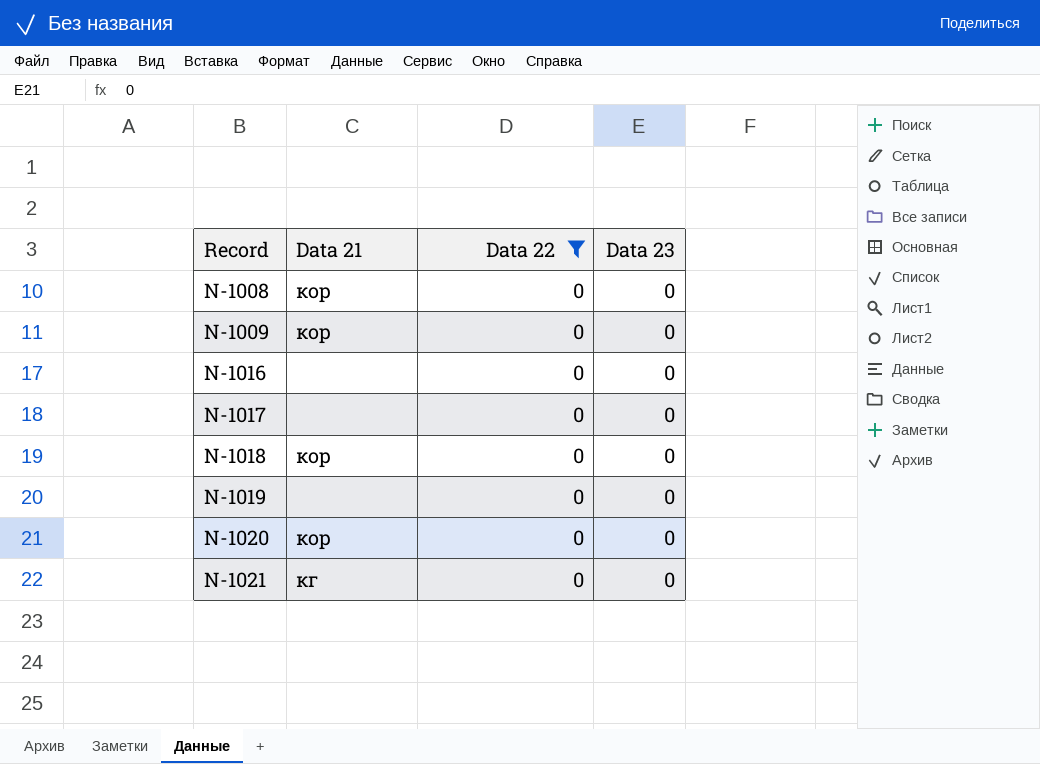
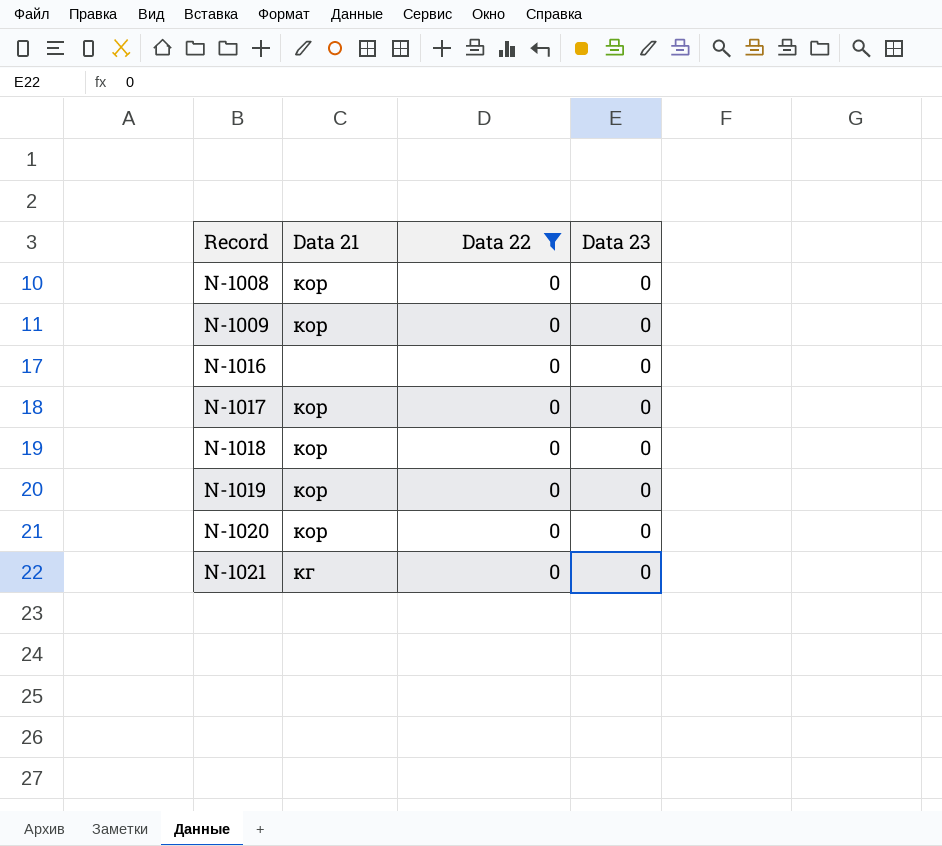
N-1017 | Data 21: none -> кор
N-1019 | Data 21: none -> кор

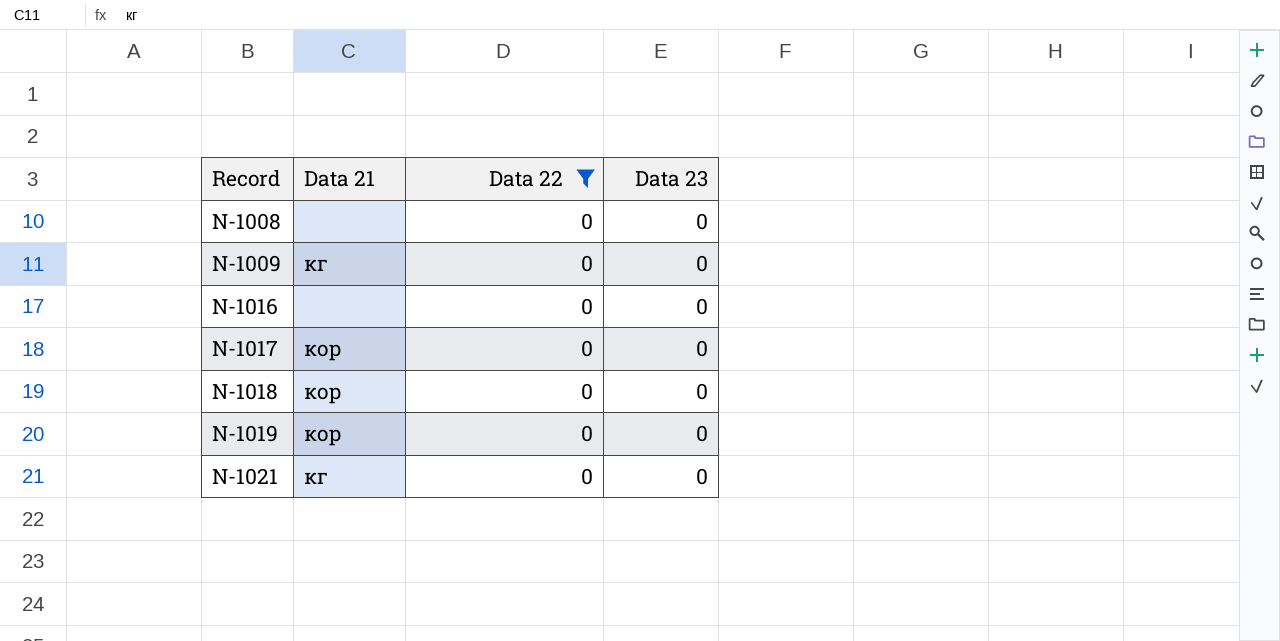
row N-1020: кор | 0 | 0 -> none
N-1008 | Data 21: кор -> none
N-1009 | Data 21: кор -> кг

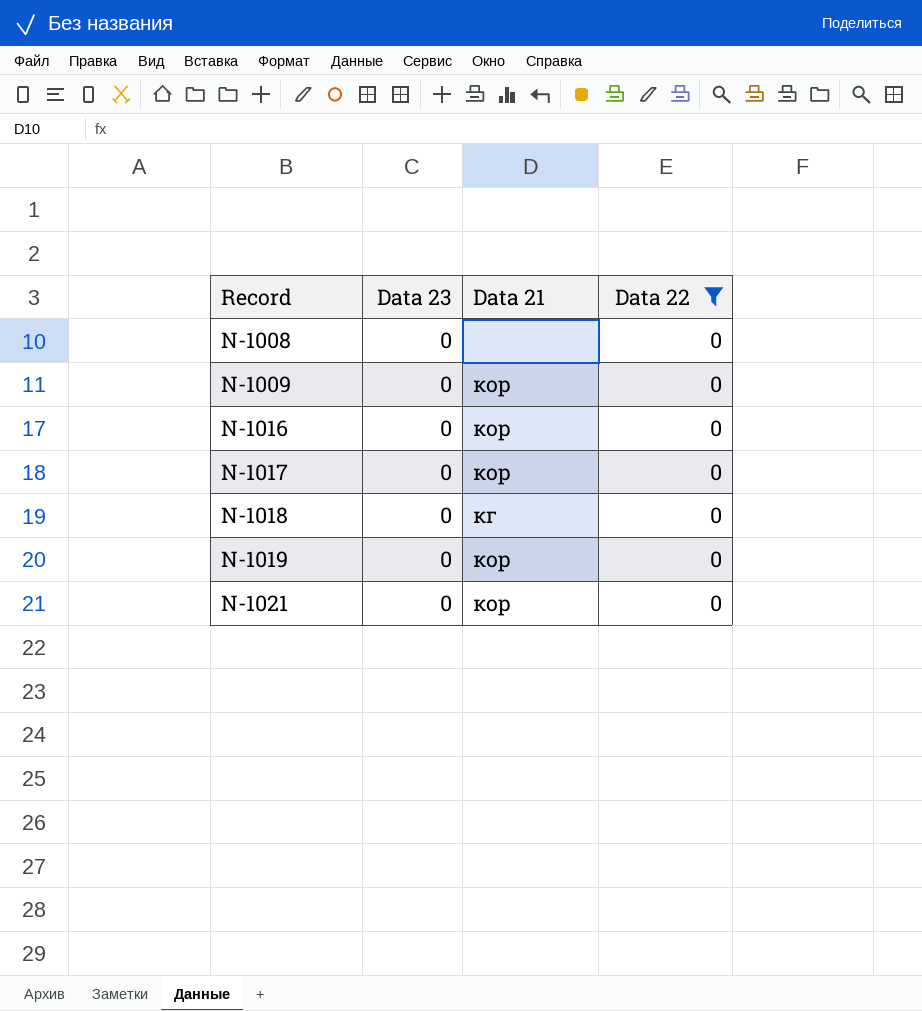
column Data 23 | position: 4 -> 2
N-1009 | Data 21: кг -> кор
N-1016 | Data 21: none -> кор
N-1018 | Data 21: кор -> кг
N-1021 | Data 21: кг -> кор

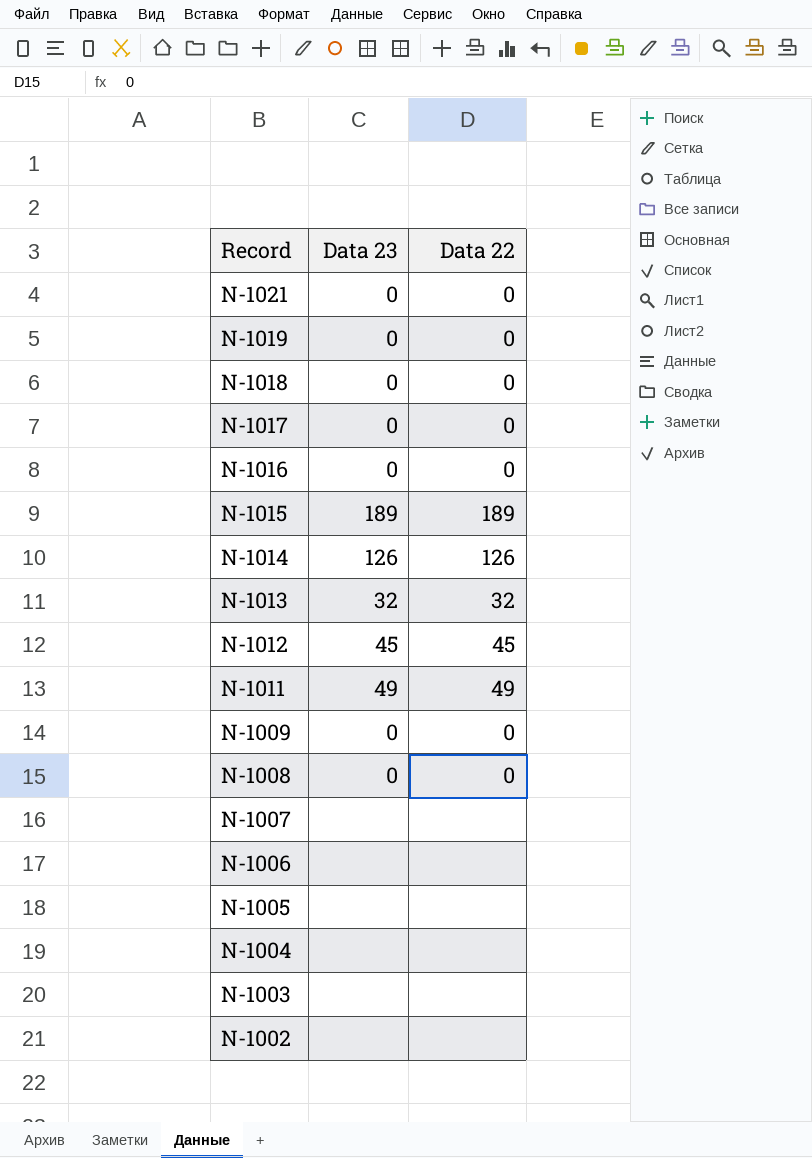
filter: Data 22 = 0 -> none
row order: Record ascending -> Record descending
column Data 21 | position: 3 -> none

